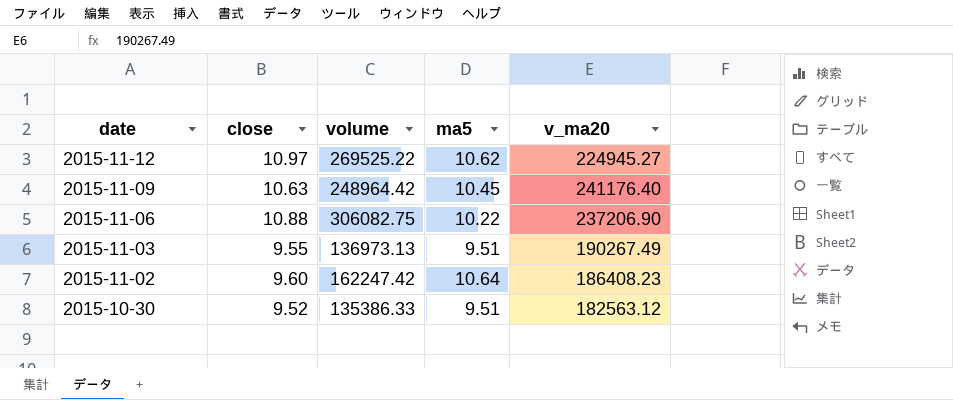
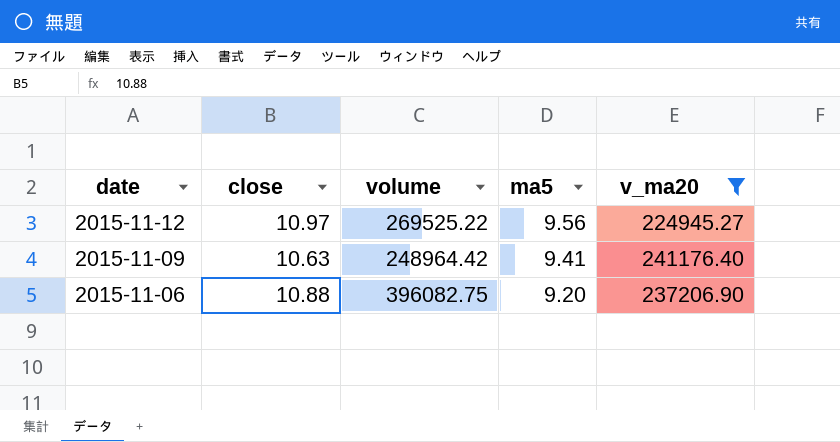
filter: none -> v_ma20 >= 224945.27
2015-11-12 | ma5: 10.62 -> 9.56
2015-11-09 | ma5: 10.45 -> 9.41
2015-11-06 | volume: 306082.75 -> 396082.75
2015-11-06 | ma5: 10.22 -> 9.20

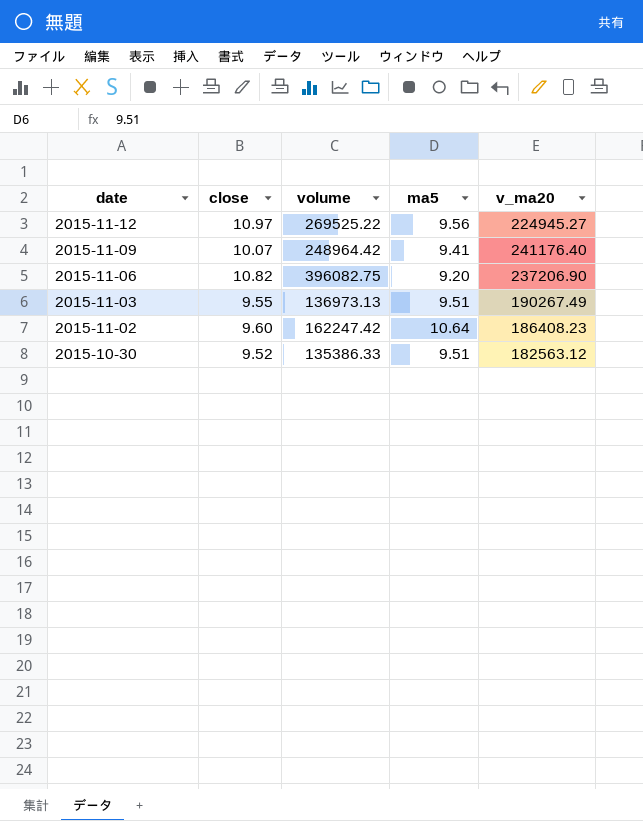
filter: v_ma20 >= 224945.27 -> none
2015-11-09 | close: 10.63 -> 10.07
2015-11-06 | close: 10.88 -> 10.82

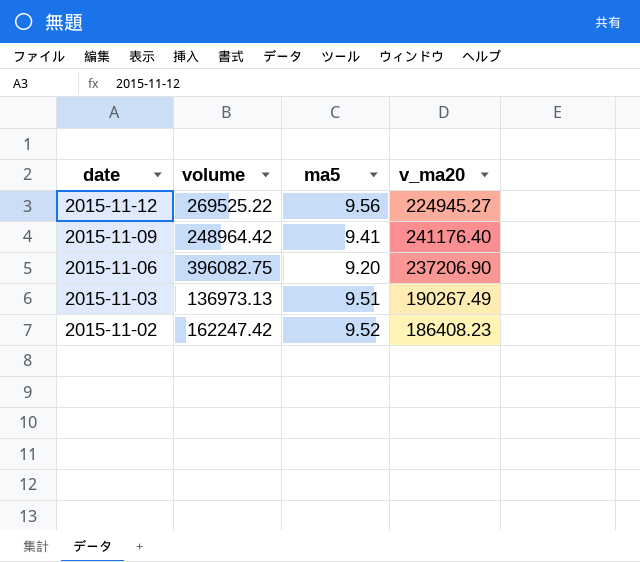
column close | position: 2 -> none
row 2015-10-30: 9.52 | 135386.33 | 9.51 | 182563.12 -> none
2015-11-02 | ma5: 10.64 -> 9.52

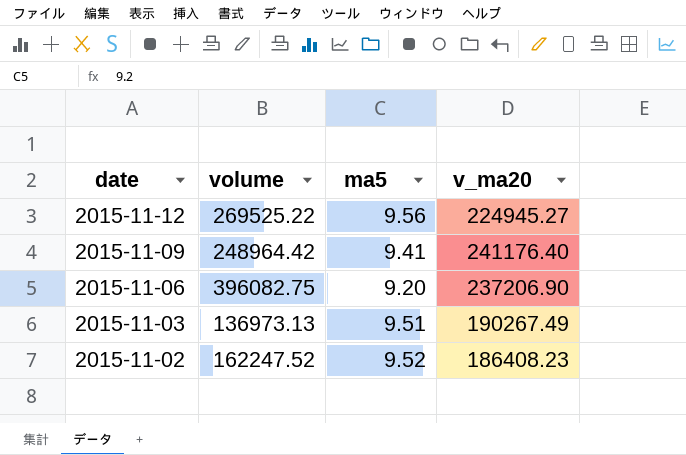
2015-11-02 | volume: 162247.42 -> 162247.52

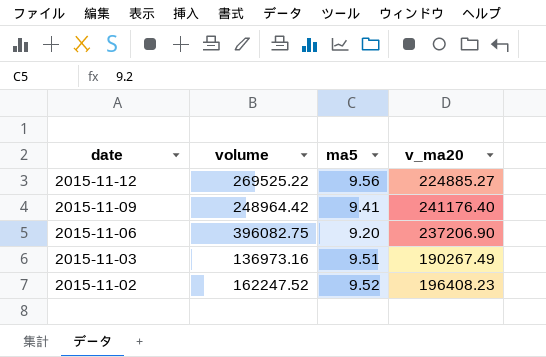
2015-11-12 | v_ma20: 224945.27 -> 224885.27
2015-11-03 | volume: 136973.13 -> 136973.16
2015-11-02 | v_ma20: 186408.23 -> 196408.23

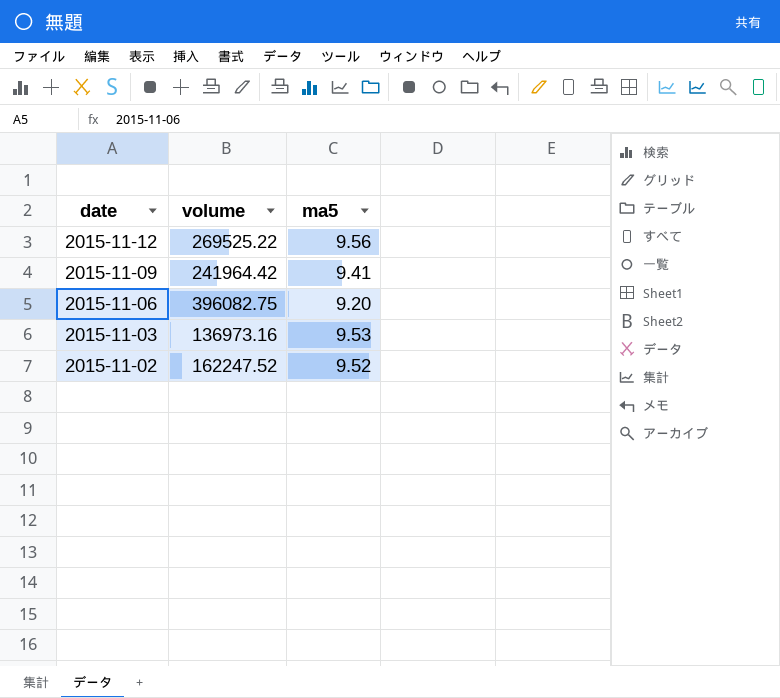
column v_ma20 | position: 4 -> none
2015-11-09 | volume: 248964.42 -> 241964.42
2015-11-03 | ma5: 9.51 -> 9.53

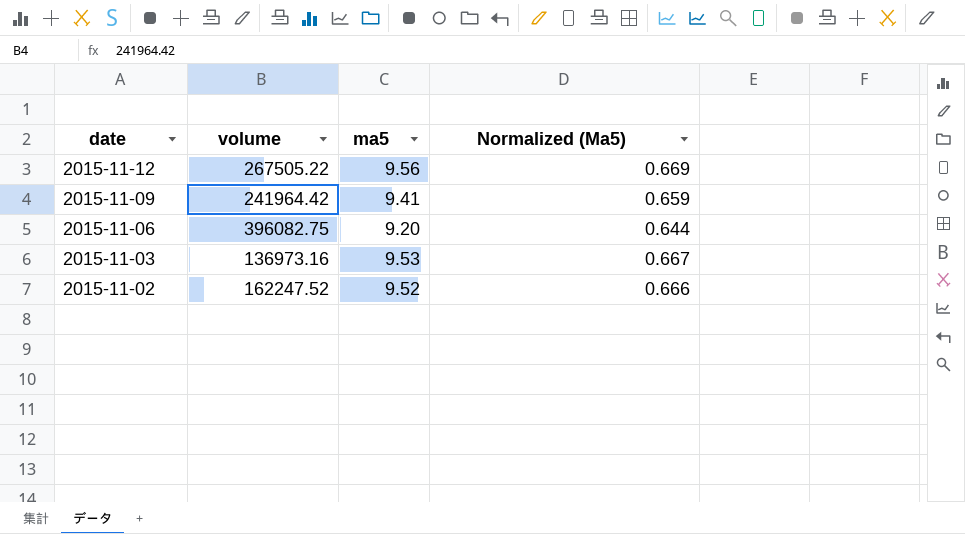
column Normalized (Ma5) | formula: none -> [ma5] * 0.07
2015-11-12 | volume: 269525.22 -> 267505.22

